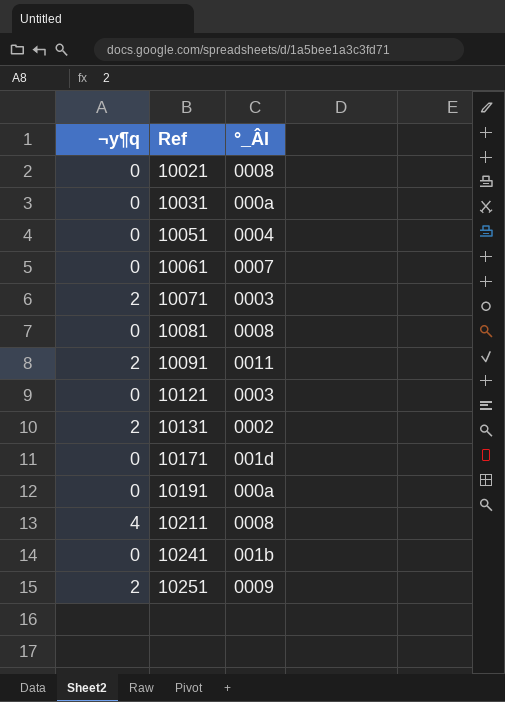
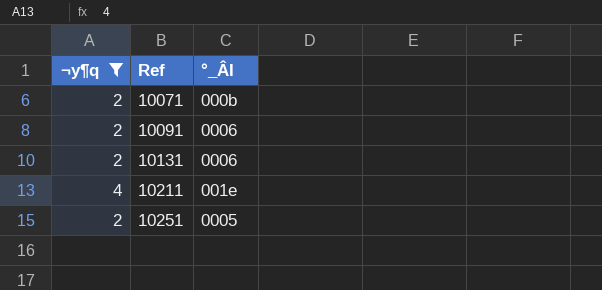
filter: none -> ¬y¶q != 0
10071 | °_ÂI: 0003 -> 000b
10091 | °_ÂI: 0011 -> 0006
10131 | °_ÂI: 0002 -> 0006
10211 | °_ÂI: 0008 -> 001e
10251 | °_ÂI: 0009 -> 0005

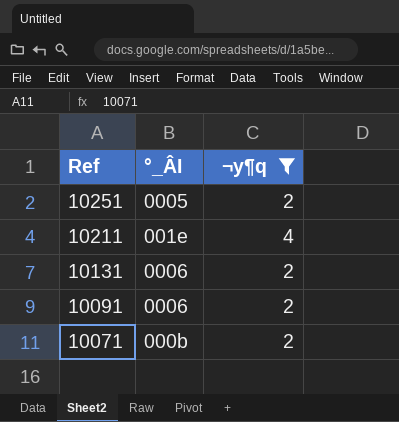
row order: Ref ascending -> Ref descending
column ¬y¶q | position: 1 -> 3

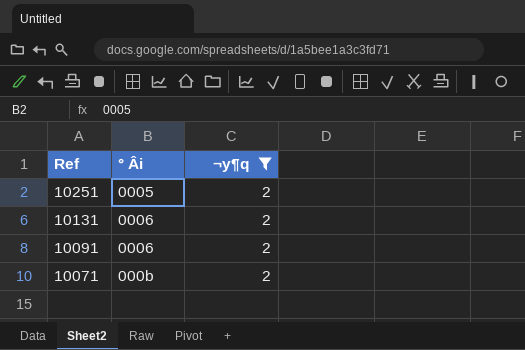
column name: °_ÂI -> ° Âi
row 10211: 001e | 4 -> none

